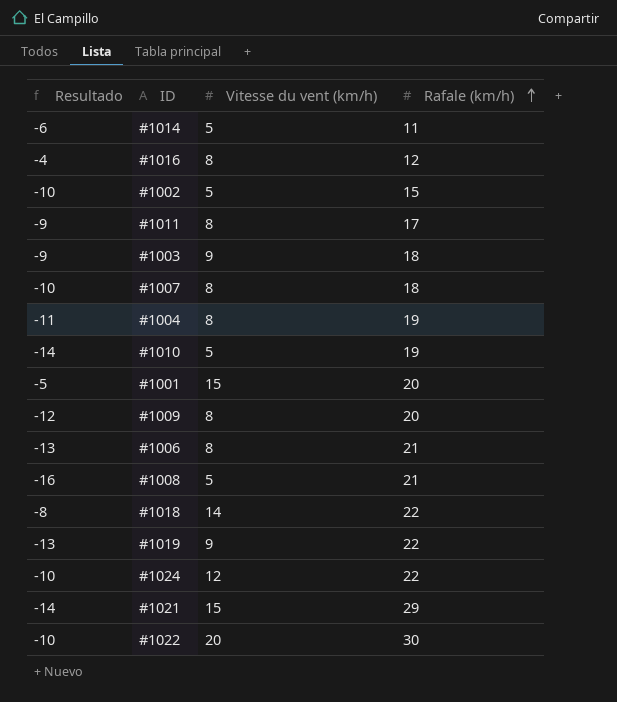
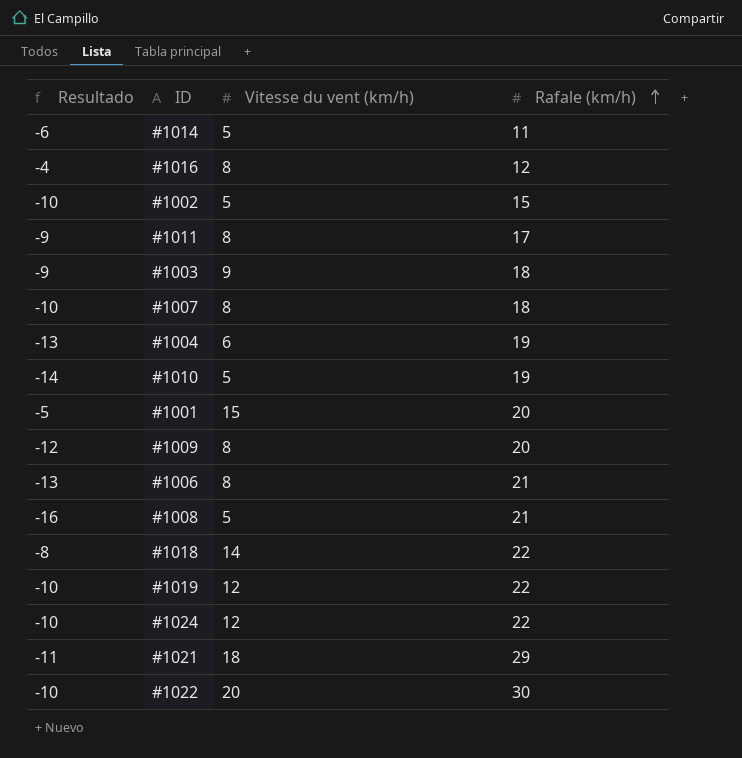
#1004 | Resultado: -11 -> -13
#1004 | Vitesse du vent (km/h): 8 -> 6
#1019 | Resultado: -13 -> -10
#1019 | Vitesse du vent (km/h): 9 -> 12
#1021 | Resultado: -14 -> -11
#1021 | Vitesse du vent (km/h): 15 -> 18

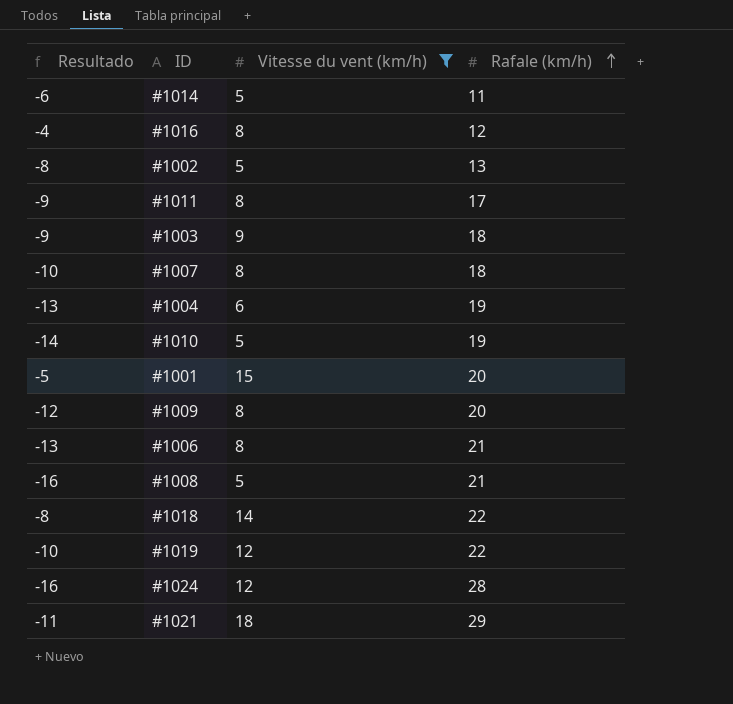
filter: none -> Vitesse du vent (km/h) != 20
#1002 | Resultado: -10 -> -8
#1002 | Rafale (km/h): 15 -> 13
#1024 | Resultado: -10 -> -16
#1024 | Rafale (km/h): 22 -> 28

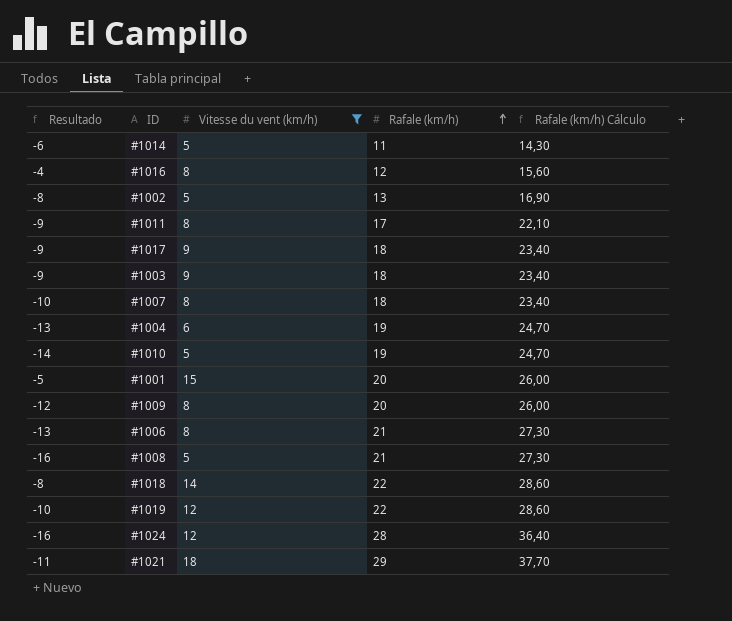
column Rafale (km/h) Cálculo | formula: none -> [Rafale (km/h)] * 1,3
row #1017: none -> -9 | 9 | 18 | 23,40

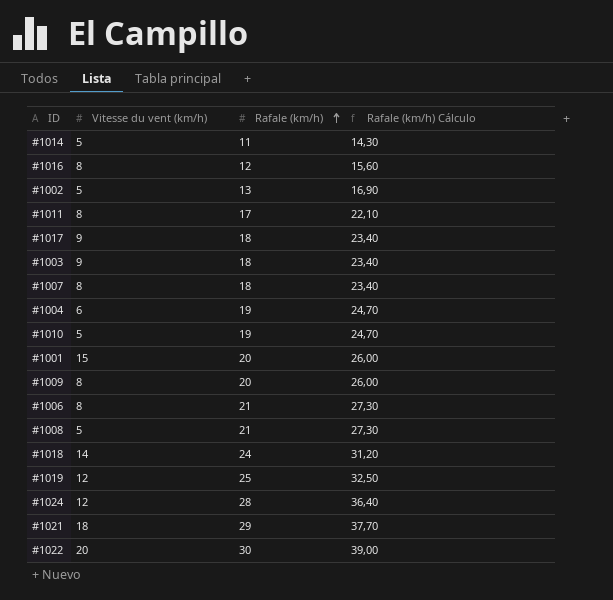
filter: Vitesse du vent (km/h) != 20 -> none
column Resultado | formula: [Vitesse du vent (km/h)] - [Rafale (km/h)] -> none
#1018 | Rafale (km/h): 22 -> 24
#1018 | Rafale (km/h) Cálculo: 28,60 -> 31,20
#1019 | Rafale (km/h): 22 -> 25
#1019 | Rafale (km/h) Cálculo: 28,60 -> 32,50

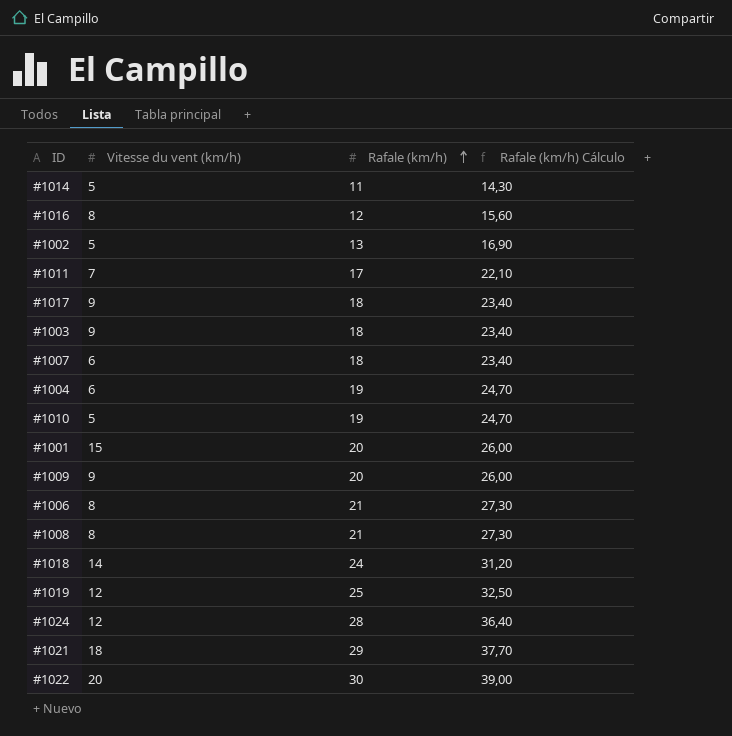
#1011 | Vitesse du vent (km/h): 8 -> 7
#1007 | Vitesse du vent (km/h): 8 -> 6
#1009 | Vitesse du vent (km/h): 8 -> 9
#1008 | Vitesse du vent (km/h): 5 -> 8

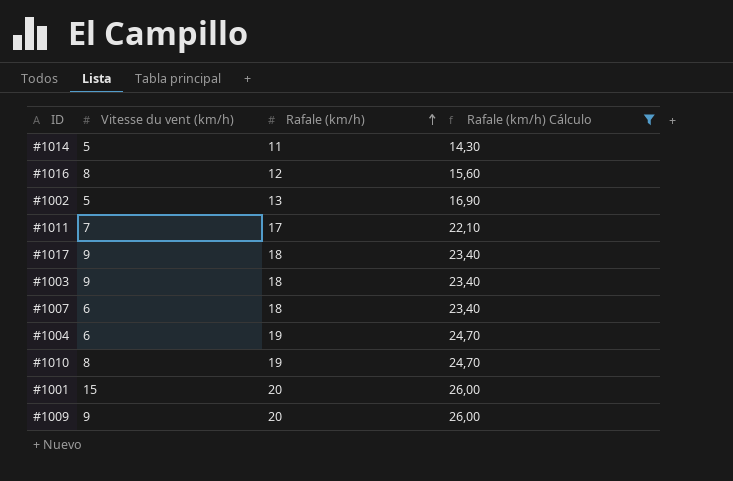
filter: none -> Rafale (km/h) Cálculo <= 26,00
#1010 | Vitesse du vent (km/h): 5 -> 8

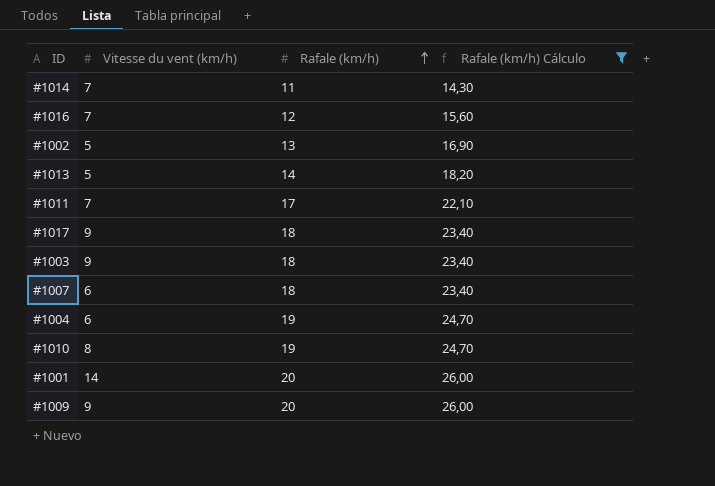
#1014 | Vitesse du vent (km/h): 5 -> 7
#1016 | Vitesse du vent (km/h): 8 -> 7
row #1013: none -> 5 | 14 | 18,20
#1001 | Vitesse du vent (km/h): 15 -> 14

